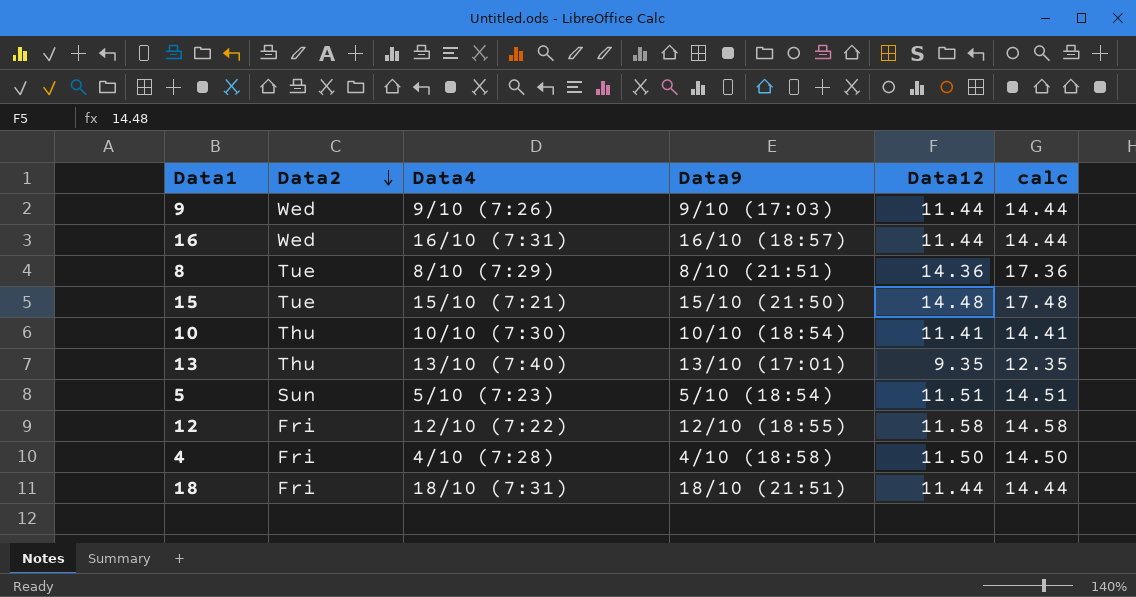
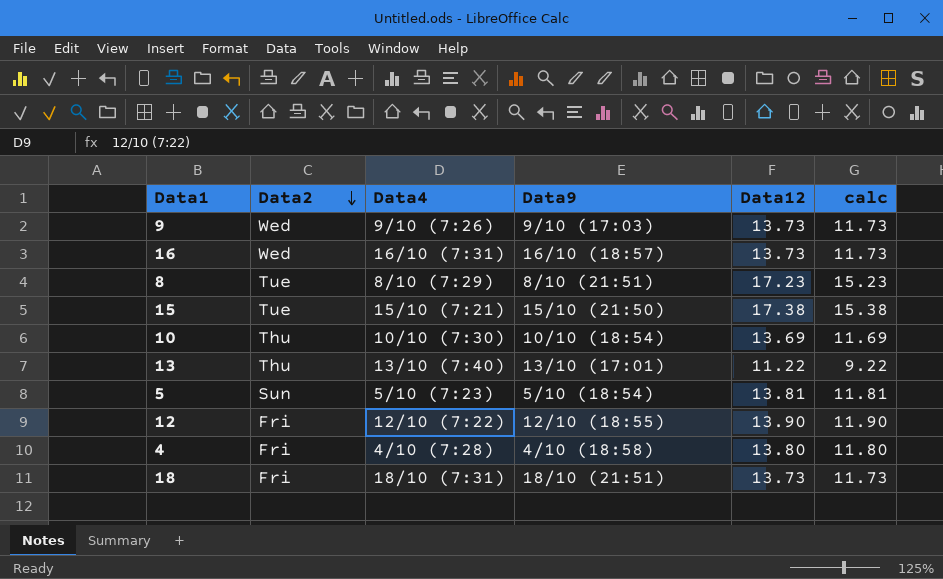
column calc | formula: [Data12] + 3 -> [Data12] - 2
9 | Data12: 11.44 -> 13.73
16 | Data12: 11.44 -> 13.73
8 | Data12: 14.36 -> 17.23
15 | Data12: 14.48 -> 17.38
10 | Data12: 11.41 -> 13.69
13 | Data12: 9.35 -> 11.22
5 | Data12: 11.51 -> 13.81
12 | Data12: 11.58 -> 13.90
4 | Data12: 11.50 -> 13.80
18 | Data12: 11.44 -> 13.73

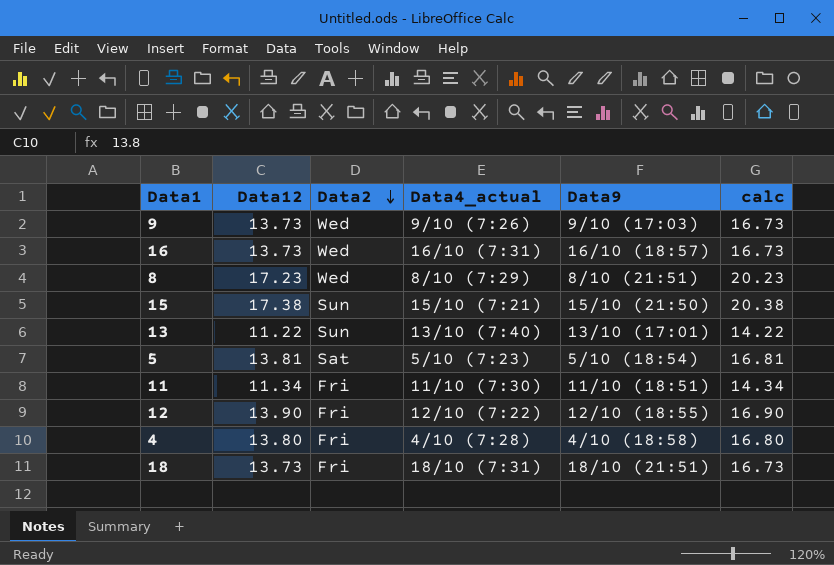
column Data12 | position: 5 -> 2
column name: Data4 -> Data4_actual
column calc | formula: [Data12] - 2 -> [Data12] + 3
row 10: Thu | 10/10 (7:30) | 10/10 (18:54) | 13.69 | 11.69 -> none
8 | Data2: Tue -> Wed
15 | Data2: Tue -> Sun
13 | Data2: Thu -> Sun
5 | Data2: Sun -> Sat
row 11: none -> 11.34 | Fri | 11/10 (7:30) | 11/10 (18:51) | 14.34

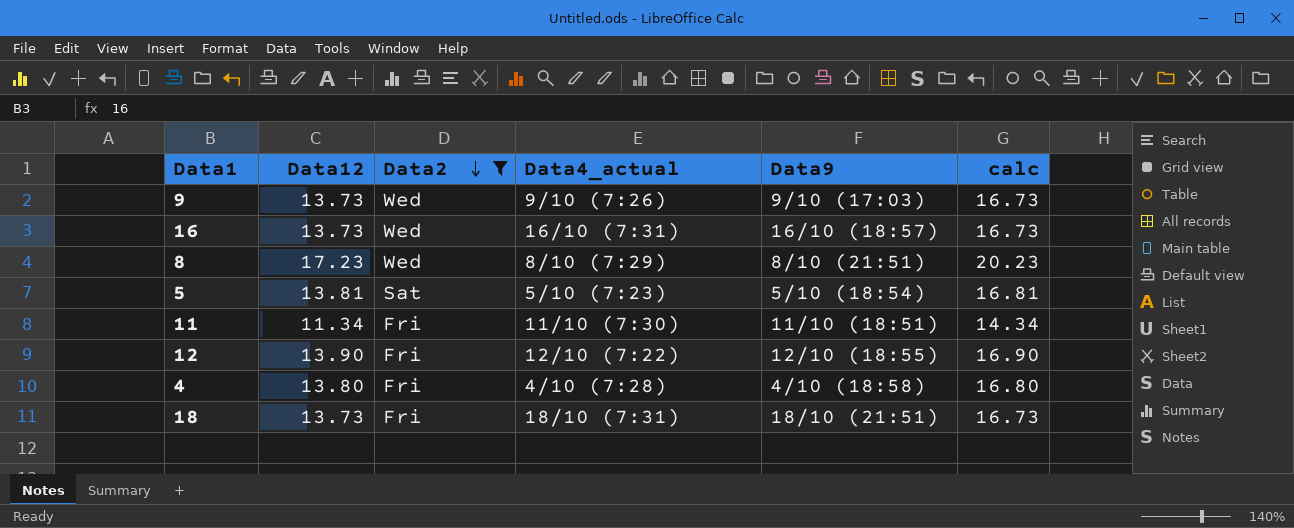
filter: none -> Data2 != Sun

